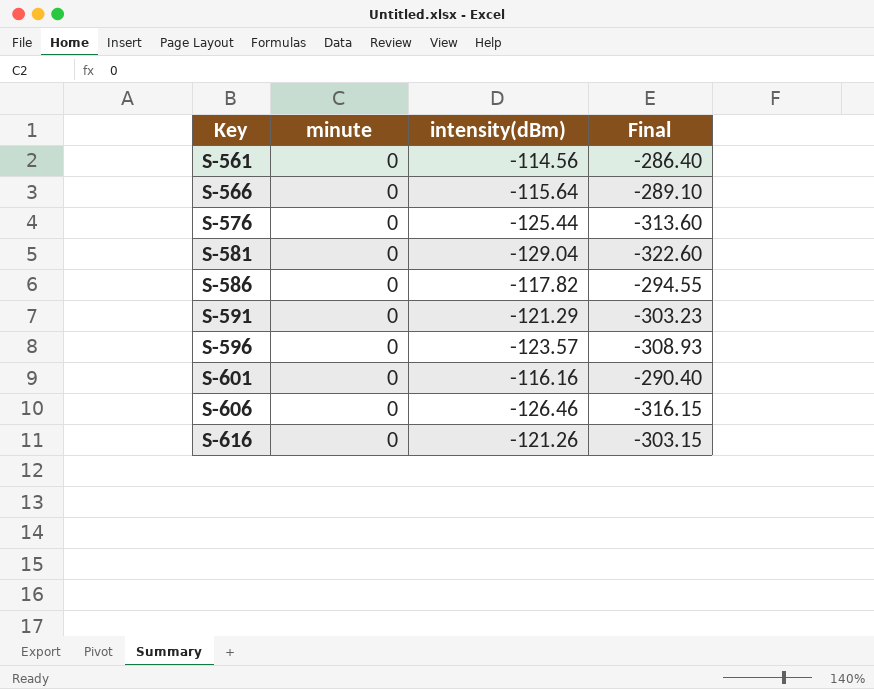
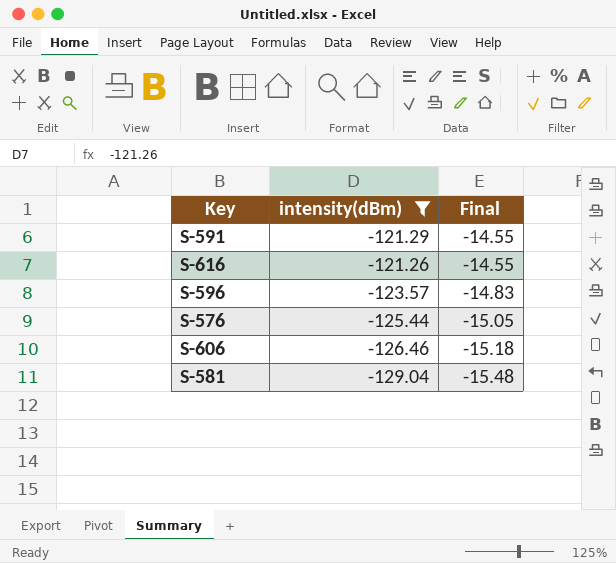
filter: none -> intensity(dBm) <= -121.26
row order: Key ascending -> Final descending
column minute | position: 2 -> none
column Final | formula: [intensity(dBm)] * 2.5 -> [intensity(dBm)] * 0.12

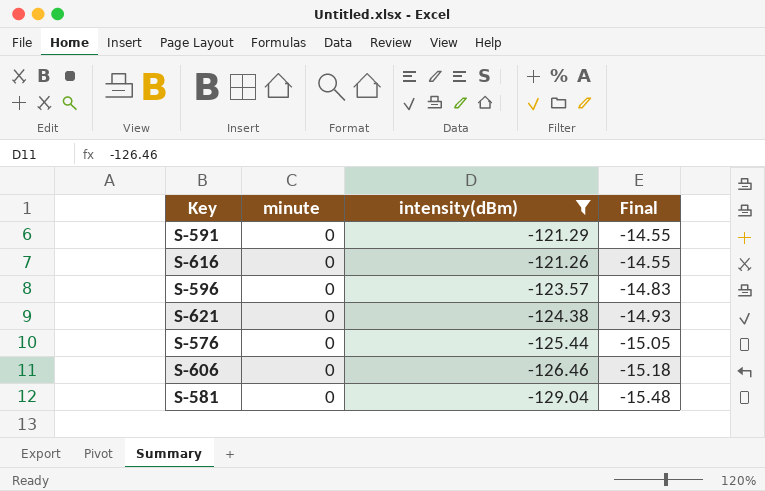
column minute | position: none -> 2
row S-621: none -> 0 | -124.38 | -14.93

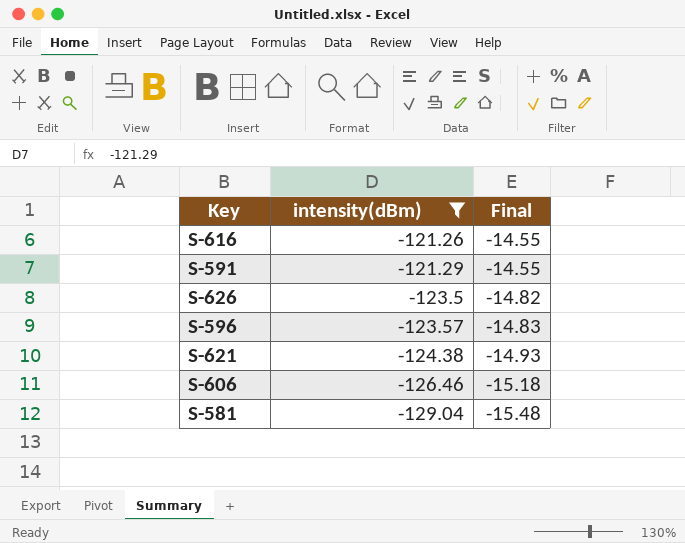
row order: Final descending -> intensity(dBm) descending
column minute | position: 2 -> none
row S-576: 0 | -125.44 | -15.05 -> none
row S-626: none -> -123.5 | -14.82

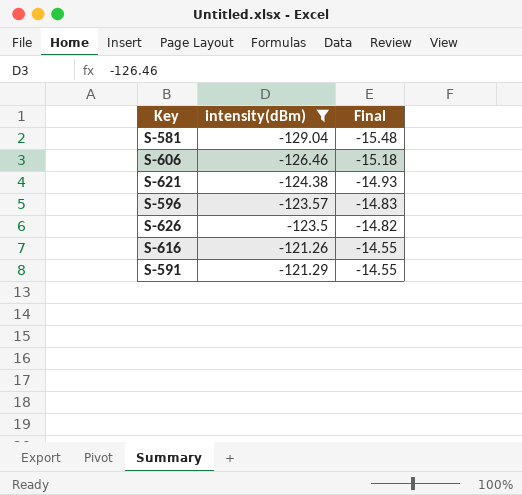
row order: intensity(dBm) descending -> Final ascending

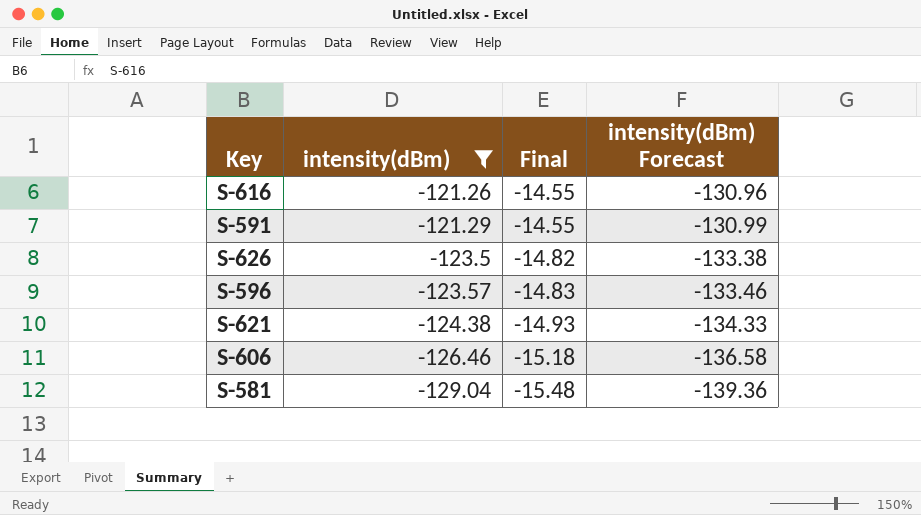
row order: Final ascending -> intensity(dBm) descending
column intensity(dBm) Forecast | formula: none -> [intensity(dBm)] * 1.08

